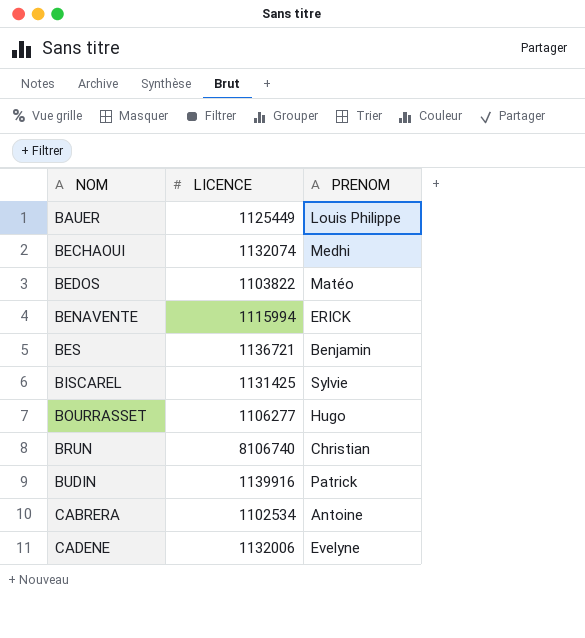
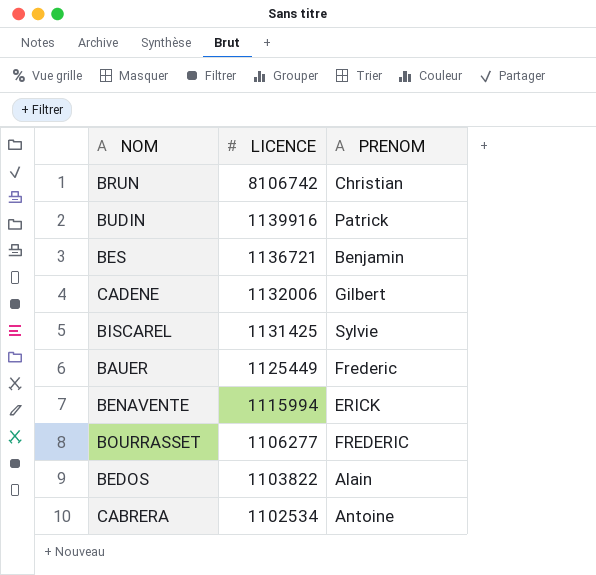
row order: NOM ascending -> LICENCE descending
row BECHAOUI: 1132074 | Medhi -> none
BRUN | LICENCE: 8106740 -> 8106742
CADENE | PRENOM: Evelyne -> Gilbert
BAUER | PRENOM: Louis Philippe -> Frederic
BOURRASSET | PRENOM: Hugo -> FREDERIC
BEDOS | PRENOM: Matéo -> Alain

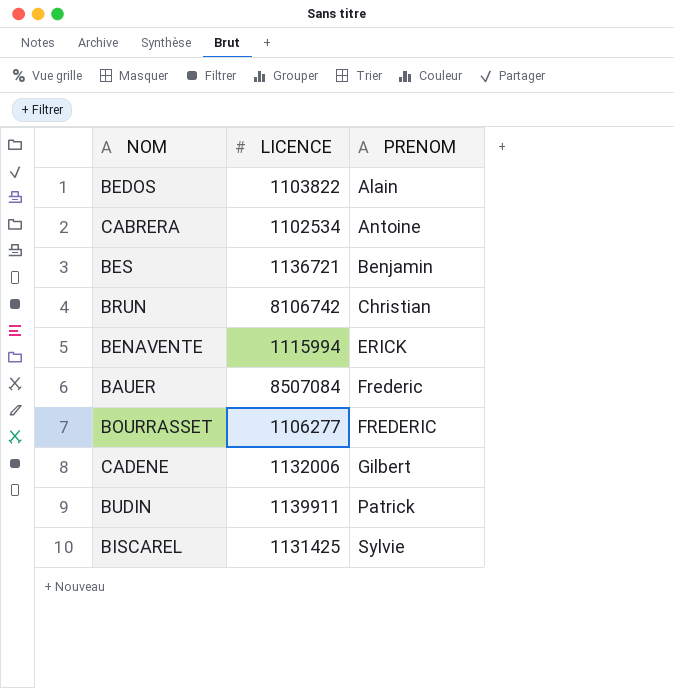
row order: LICENCE descending -> PRENOM ascending
BAUER | LICENCE: 1125449 -> 8507084
BUDIN | LICENCE: 1139916 -> 1139911

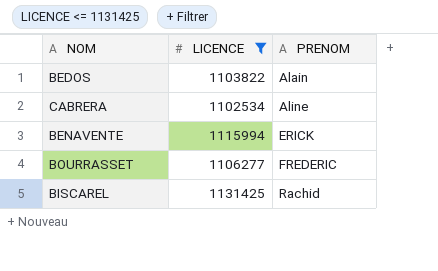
filter: none -> LICENCE <= 1131425
CABRERA | PRENOM: Antoine -> Aline
BISCAREL | PRENOM: Sylvie -> Rachid

